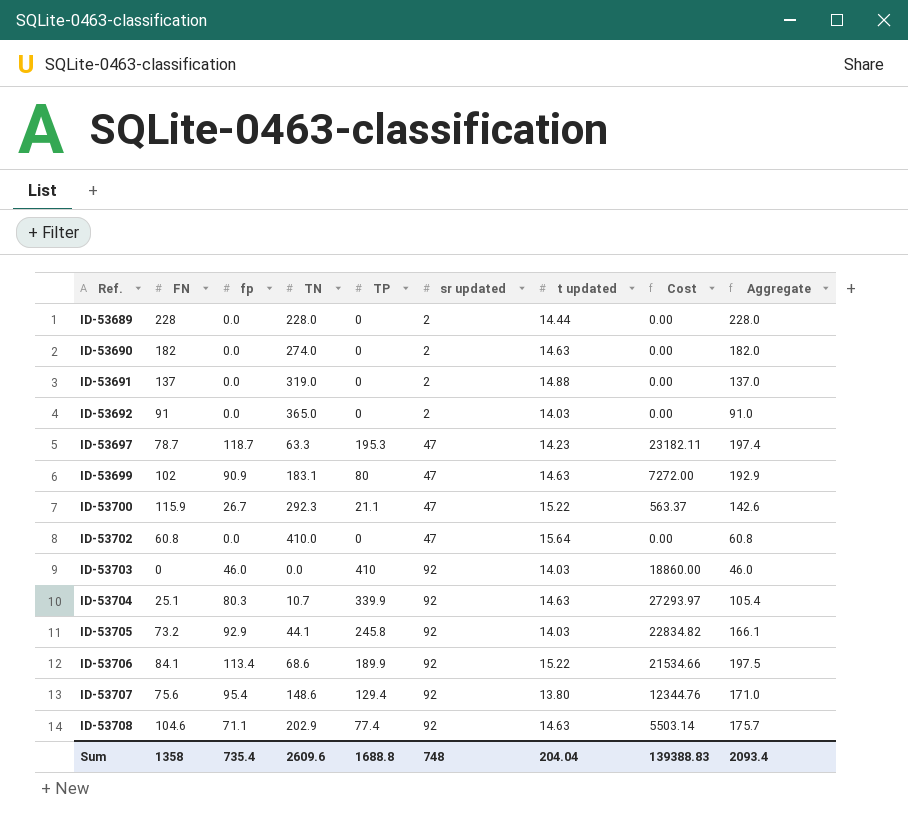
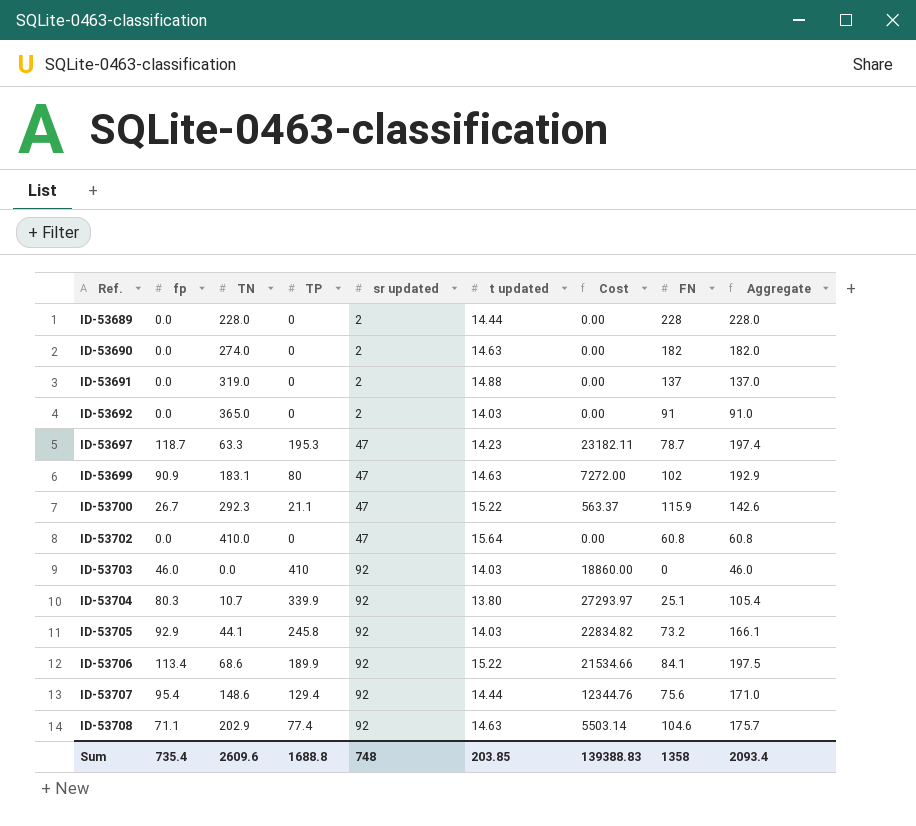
column FN | position: 2 -> 8
ID-53704 | t updated: 14.63 -> 13.80
ID-53707 | t updated: 13.80 -> 14.44
Sum | t updated: 204.04 -> 203.85

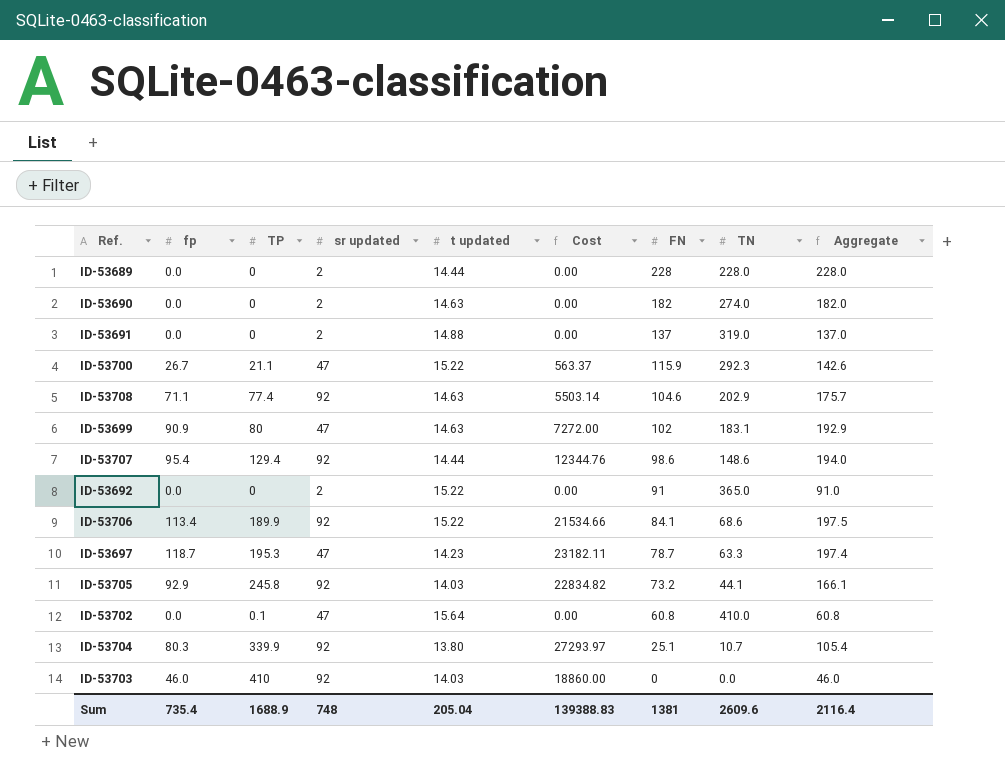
row order: Ref. ascending -> FN descending
column TN | position: 3 -> 8
ID-53707 | FN: 75.6 -> 98.6
ID-53707 | Aggregate: 171.0 -> 194.0
ID-53692 | t updated: 14.03 -> 15.22
ID-53702 | TP: 0 -> 0.1
Sum | TP: 1688.8 -> 1688.9
Sum | t updated: 203.85 -> 205.04
Sum | FN: 1358 -> 1381
Sum | Aggregate: 2093.4 -> 2116.4

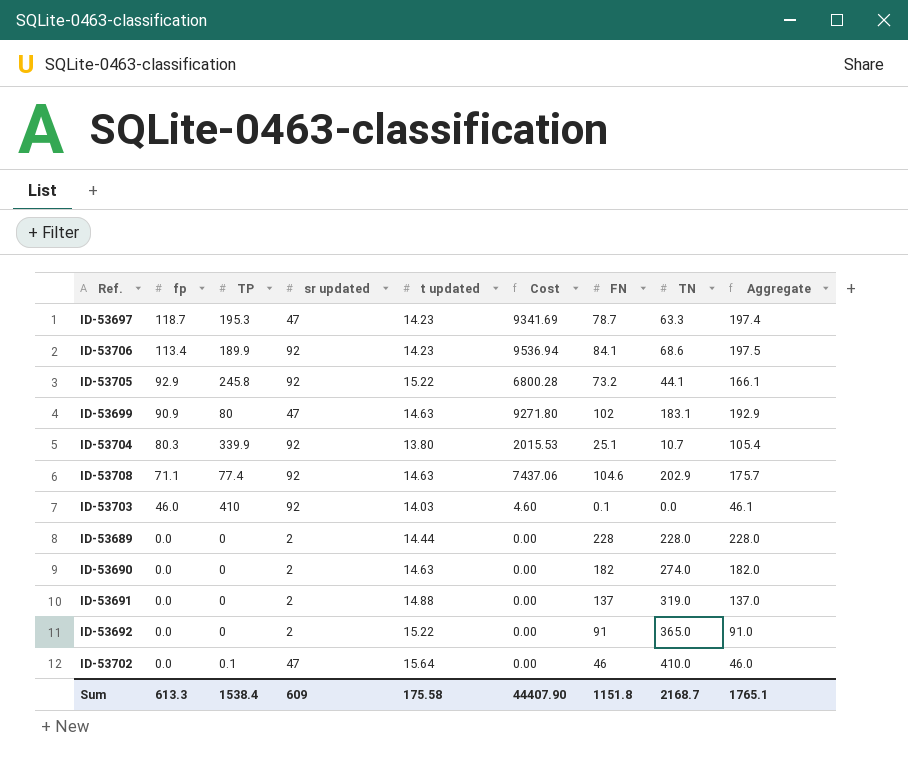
row order: FN descending -> fp descending
column Cost | formula: [fp] * [TP] -> [fp] * [FN]
row ID-53700: 26.7 | 21.1 | 47 | 15.22 | 563.37 | 115.9 | 292.3 | 142.6 -> none
row ID-53707: 95.4 | 129.4 | 92 | 14.44 | 12344.76 | 98.6 | 148.6 | 194.0 -> none
ID-53706 | t updated: 15.22 -> 14.23
ID-53705 | t updated: 14.03 -> 15.22
ID-53703 | FN: 0 -> 0.1
ID-53703 | Aggregate: 46.0 -> 46.1
ID-53702 | FN: 60.8 -> 46
ID-53702 | Aggregate: 60.8 -> 46.0
Sum | fp: 735.4 -> 613.3
Sum | TP: 1688.9 -> 1538.4
Sum | sr updated: 748 -> 609
Sum | t updated: 205.04 -> 175.58
Sum | Cost: 139388.83 -> 44407.90
Sum | FN: 1381 -> 1151.8
Sum | TN: 2609.6 -> 2168.7
Sum | Aggregate: 2116.4 -> 1765.1

